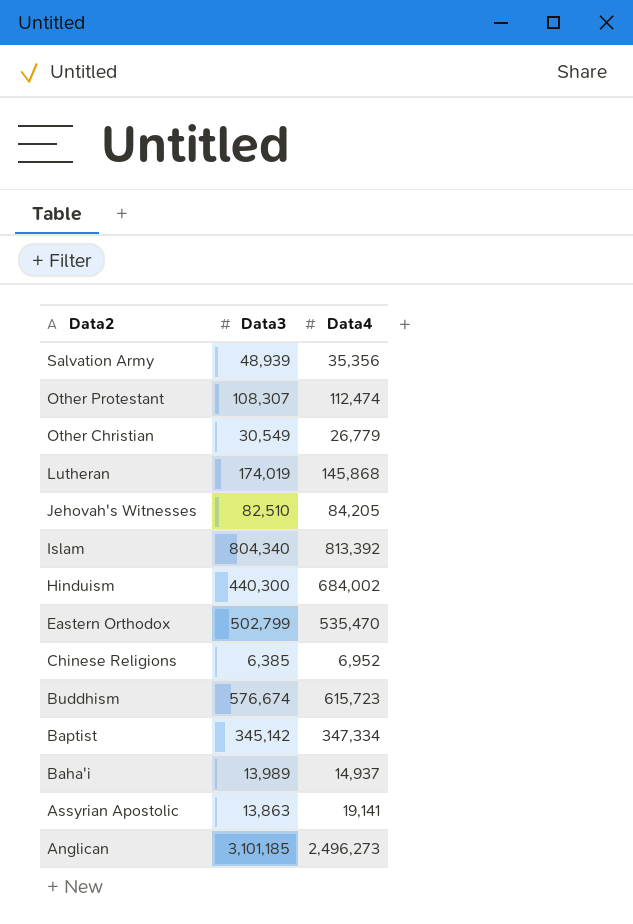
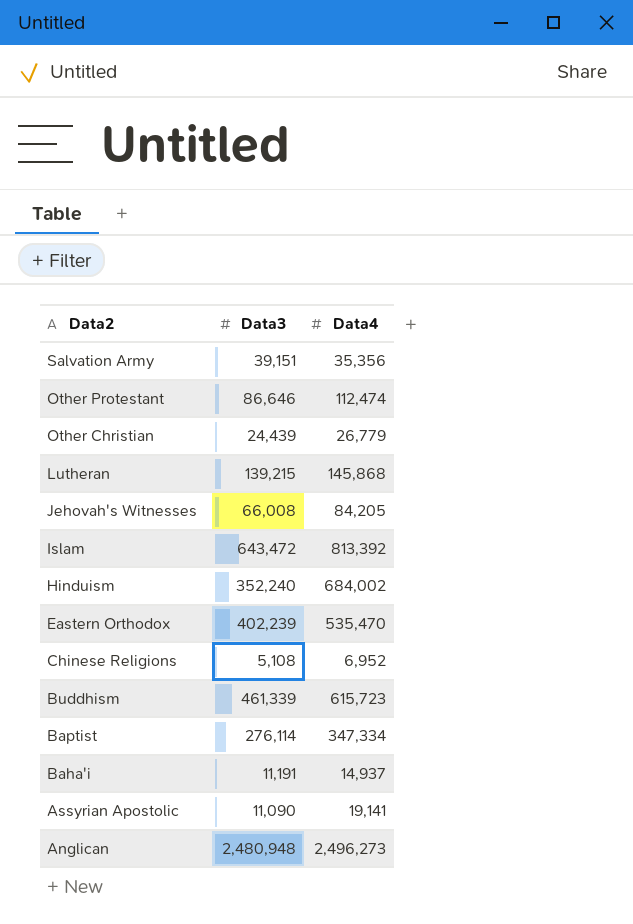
Salvation Army | Data3: 48,939 -> 39,151
Other Protestant | Data3: 108,307 -> 86,646
Other Christian | Data3: 30,549 -> 24,439
Lutheran | Data3: 174,019 -> 139,215
Jehovah's Witnesses | Data3: 82,510 -> 66,008
Islam | Data3: 804,340 -> 643,472
Hinduism | Data3: 440,300 -> 352,240
Eastern Orthodox | Data3: 502,799 -> 402,239
Chinese Religions | Data3: 6,385 -> 5,108
Buddhism | Data3: 576,674 -> 461,339
Baptist | Data3: 345,142 -> 276,114
Baha'i | Data3: 13,989 -> 11,191
Assyrian Apostolic | Data3: 13,863 -> 11,090
Anglican | Data3: 3,101,185 -> 2,480,948

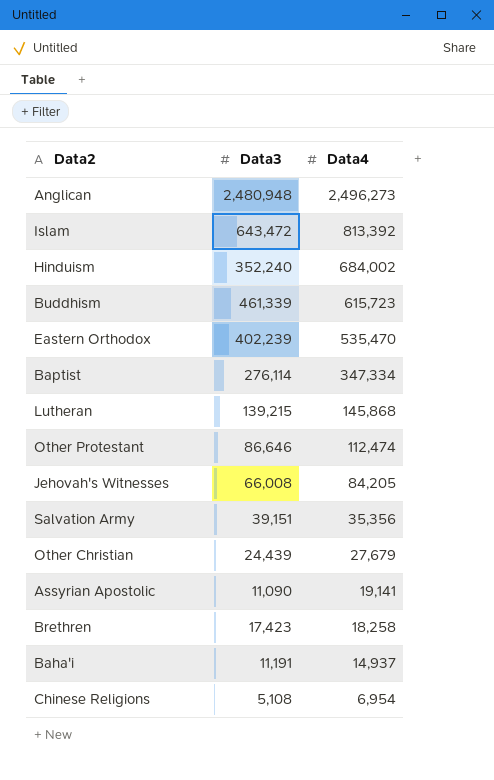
row order: Data2 descending -> Data4 descending
Other Christian | Data4: 26,779 -> 27,679
row Brethren: none -> 17,423 | 18,258
Chinese Religions | Data4: 6,952 -> 6,954

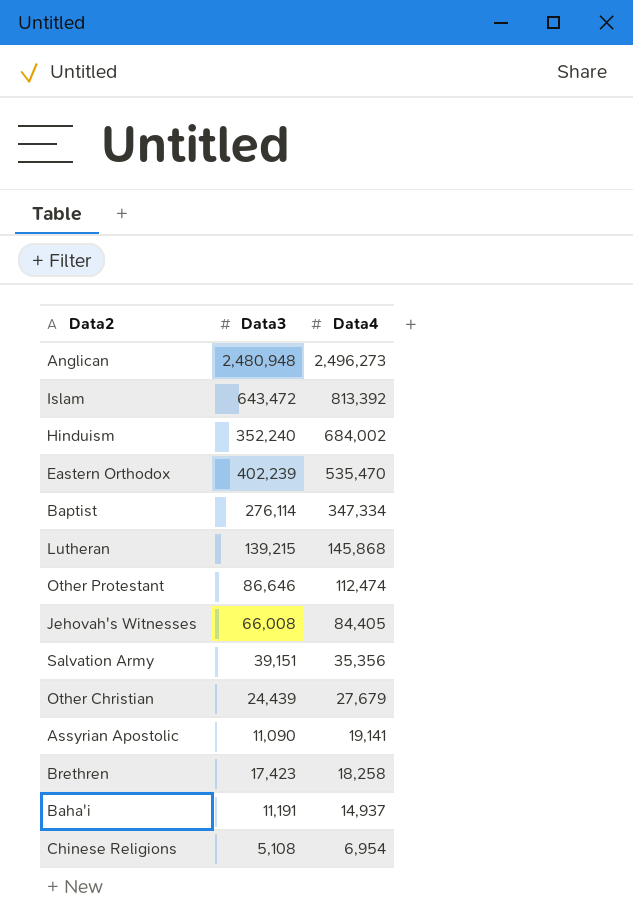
row Buddhism: 461,339 | 615,723 -> none
Jehovah's Witnesses | Data4: 84,205 -> 84,405

